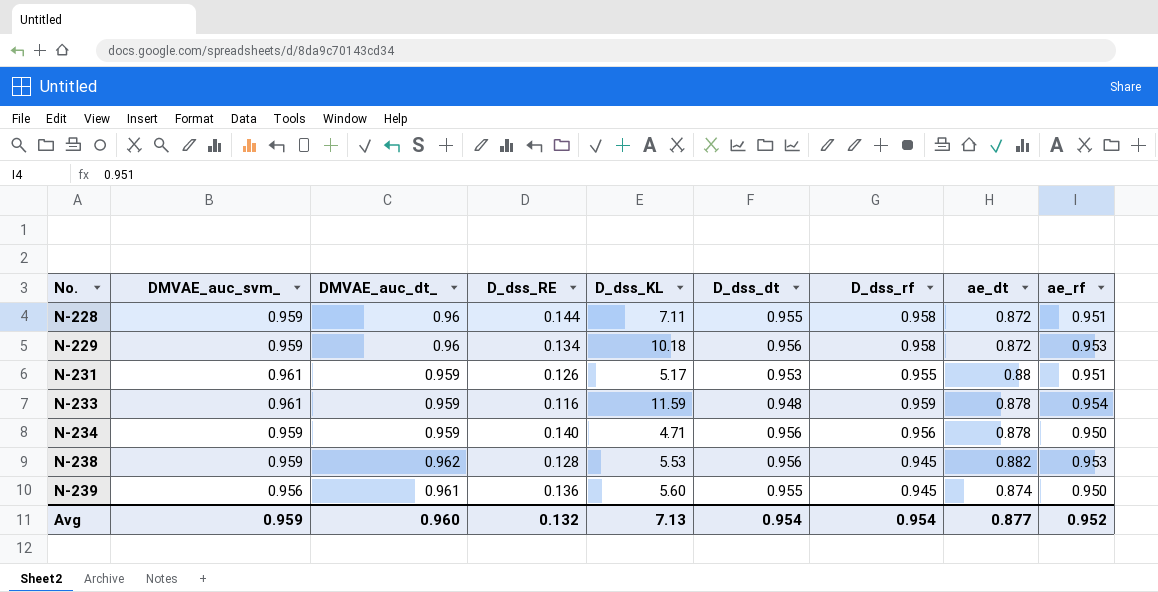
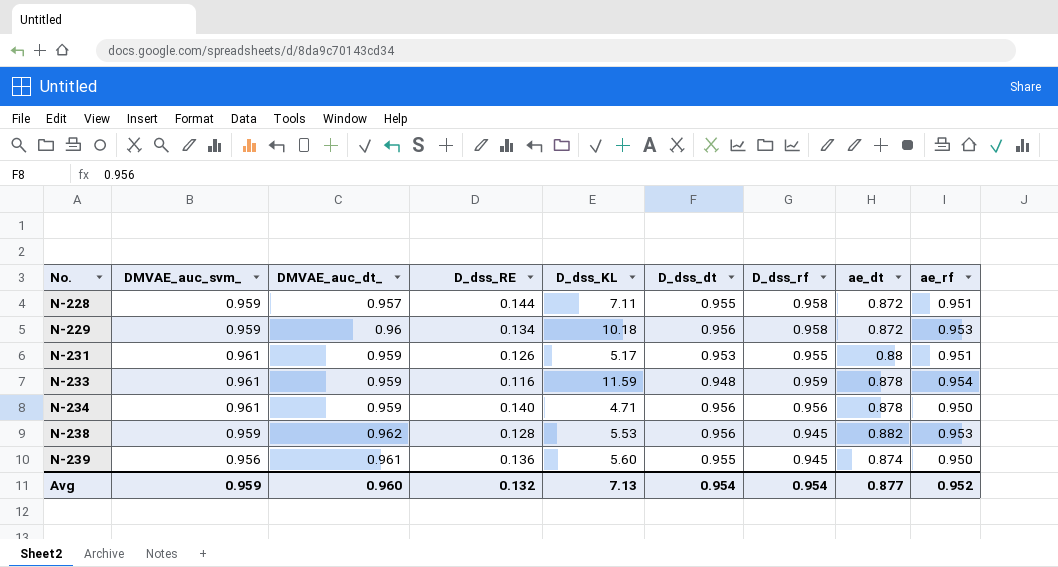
N-228 | DMVAE_auc_dt_: 0.96 -> 0.957
N-234 | DMVAE_auc_svm_: 0.959 -> 0.961

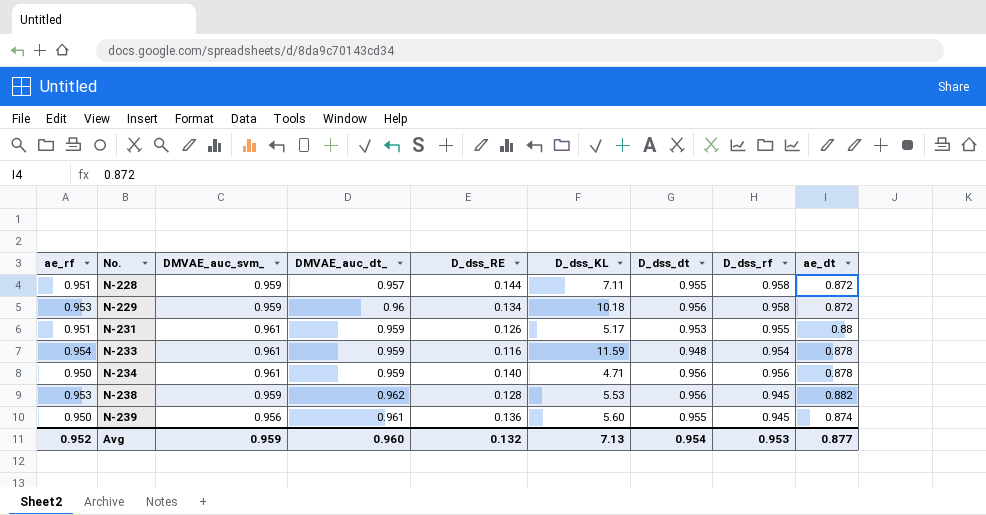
column ae_rf | position: 9 -> 1
N-233 | D_dss_rf: 0.959 -> 0.954
Avg | D_dss_rf: 0.954 -> 0.953

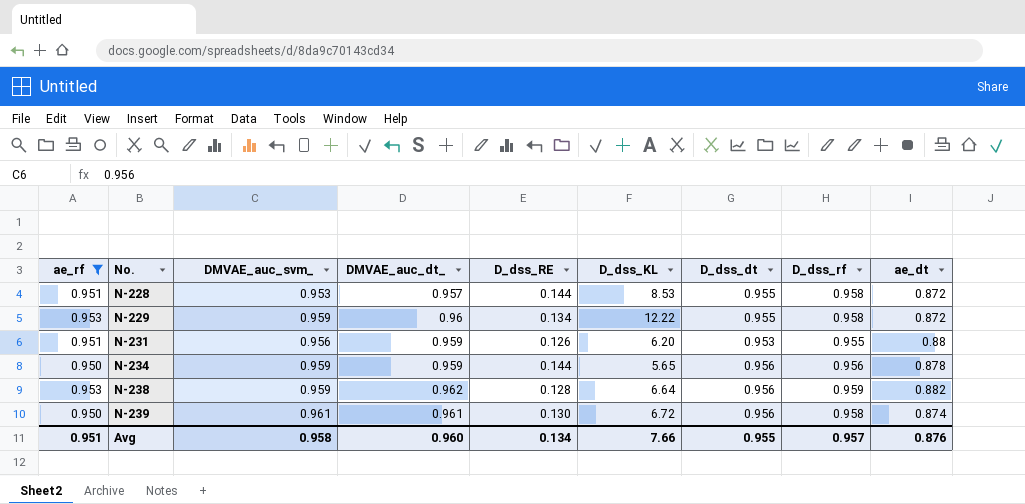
filter: none -> ae_rf != 0.954
N-228 | DMVAE_auc_svm_: 0.959 -> 0.953
N-228 | D_dss_KL: 7.11 -> 8.53
N-229 | D_dss_KL: 10.18 -> 12.22
N-229 | D_dss_dt: 0.956 -> 0.955
N-231 | DMVAE_auc_svm_: 0.961 -> 0.956
N-231 | D_dss_KL: 5.17 -> 6.20
N-234 | DMVAE_auc_svm_: 0.961 -> 0.959
N-234 | D_dss_RE: 0.140 -> 0.144
N-234 | D_dss_KL: 4.71 -> 5.65
N-238 | D_dss_KL: 5.53 -> 6.64
N-238 | D_dss_rf: 0.945 -> 0.959
N-239 | DMVAE_auc_svm_: 0.956 -> 0.961
N-239 | D_dss_RE: 0.136 -> 0.130
N-239 | D_dss_KL: 5.60 -> 6.72
N-239 | D_dss_dt: 0.955 -> 0.956
N-239 | D_dss_rf: 0.945 -> 0.958
Avg | ae_rf: 0.952 -> 0.951
Avg | DMVAE_auc_svm_: 0.959 -> 0.958
Avg | D_dss_RE: 0.132 -> 0.134
Avg | D_dss_KL: 7.13 -> 7.66
Avg | D_dss_dt: 0.954 -> 0.955
Avg | D_dss_rf: 0.953 -> 0.957
Avg | ae_dt: 0.877 -> 0.876

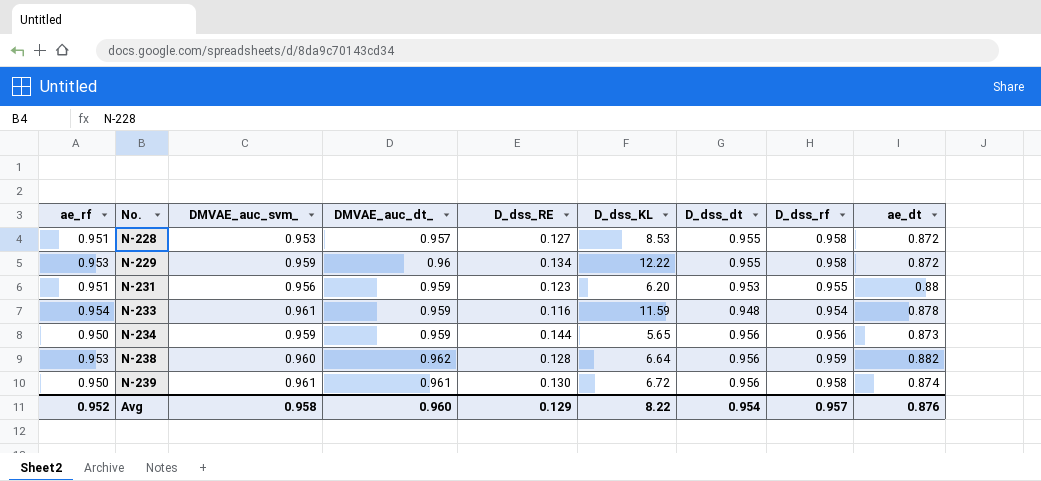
filter: ae_rf != 0.954 -> none
N-228 | D_dss_RE: 0.144 -> 0.127
N-231 | D_dss_RE: 0.126 -> 0.123
N-234 | ae_dt: 0.878 -> 0.873
N-238 | DMVAE_auc_svm_: 0.959 -> 0.960
Avg | ae_rf: 0.951 -> 0.952
Avg | D_dss_RE: 0.134 -> 0.129
Avg | D_dss_KL: 7.66 -> 8.22
Avg | D_dss_dt: 0.955 -> 0.954

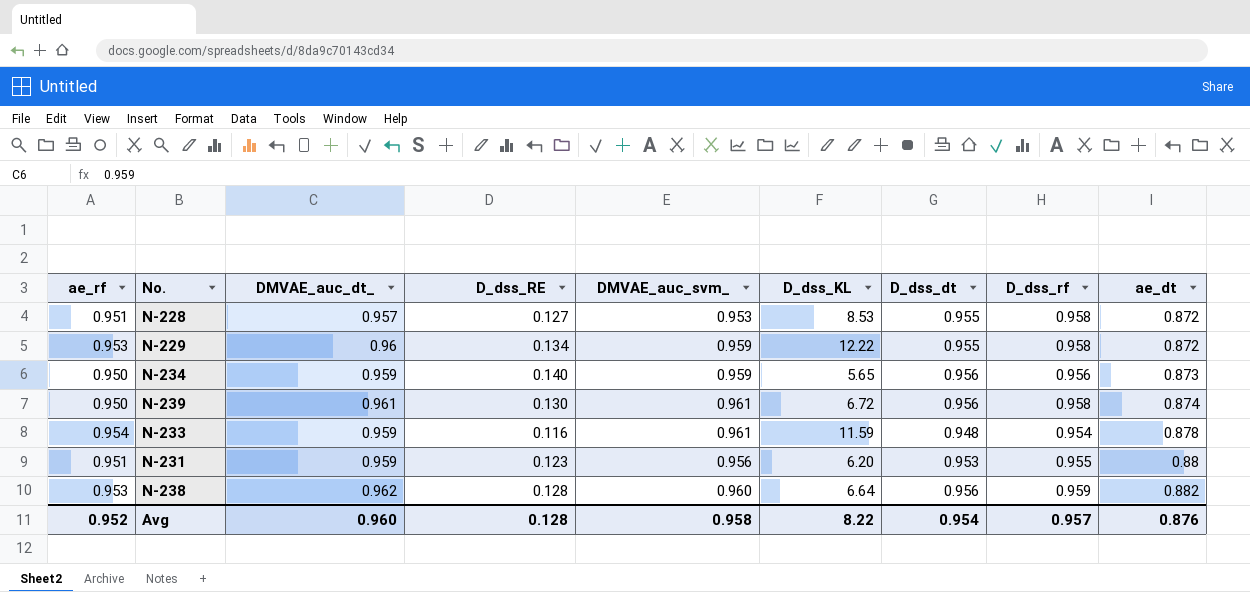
row order: No. ascending -> ae_dt ascending
column DMVAE_auc_svm_ | position: 3 -> 5
N-234 | D_dss_RE: 0.144 -> 0.140
Avg | D_dss_RE: 0.129 -> 0.128

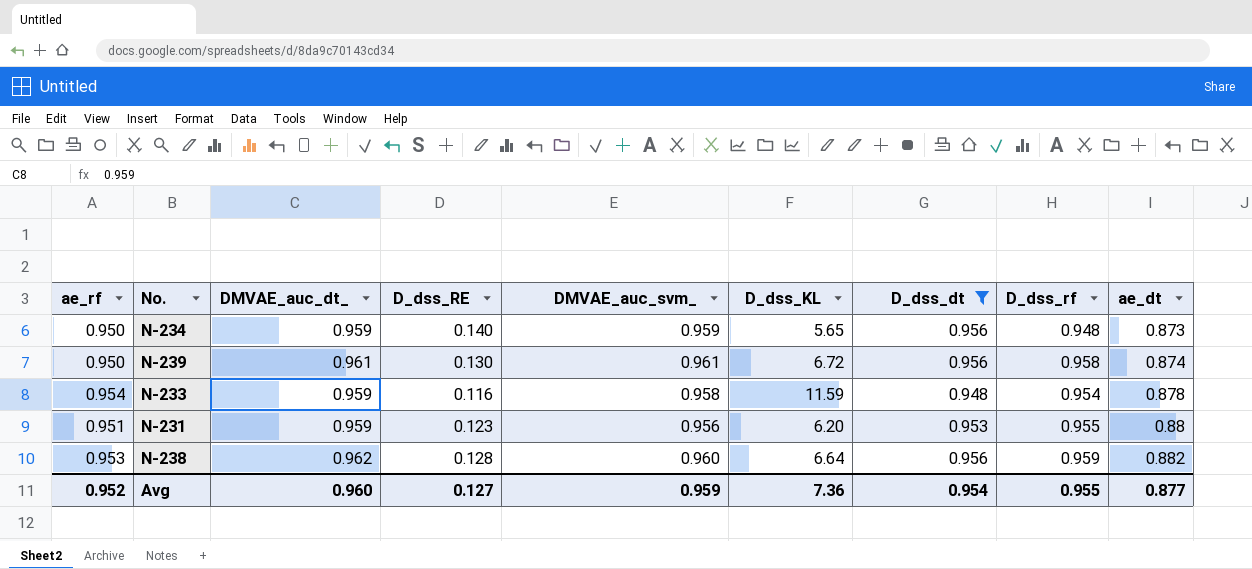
filter: none -> D_dss_dt != 0.955
N-234 | D_dss_rf: 0.956 -> 0.948
N-233 | DMVAE_auc_svm_: 0.961 -> 0.958
Avg | D_dss_RE: 0.128 -> 0.127
Avg | DMVAE_auc_svm_: 0.958 -> 0.959
Avg | D_dss_KL: 8.22 -> 7.36
Avg | D_dss_rf: 0.957 -> 0.955
Avg | ae_dt: 0.876 -> 0.877

